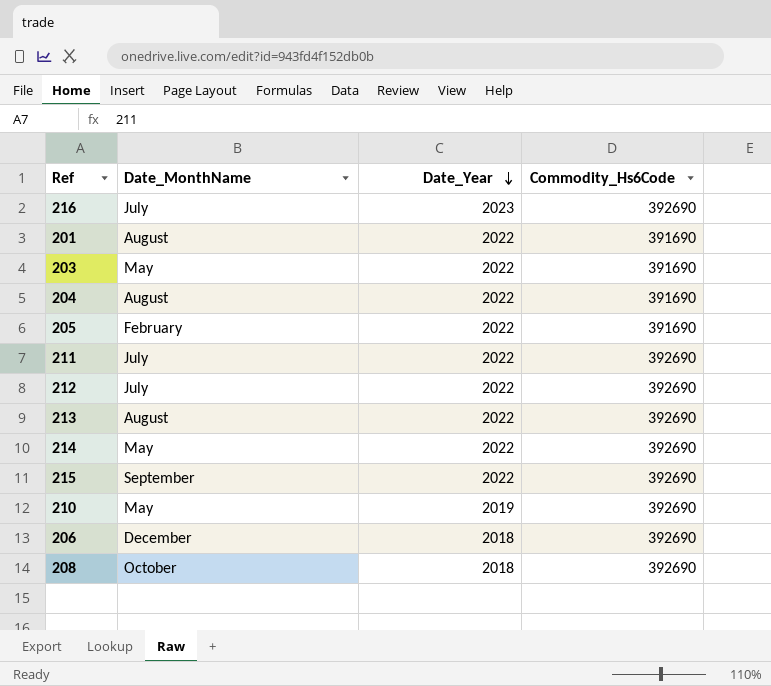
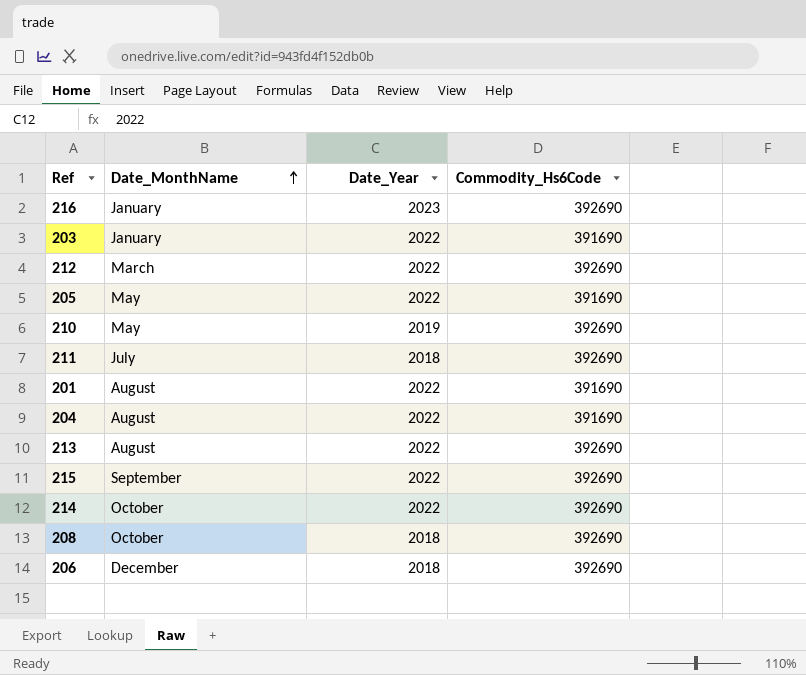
row order: Date_Year descending -> Date_MonthName ascending
216 | Date_MonthName: July -> January
203 | Date_MonthName: May -> January
212 | Date_MonthName: July -> March
205 | Date_MonthName: February -> May
211 | Date_Year: 2022 -> 2018
214 | Date_MonthName: May -> October

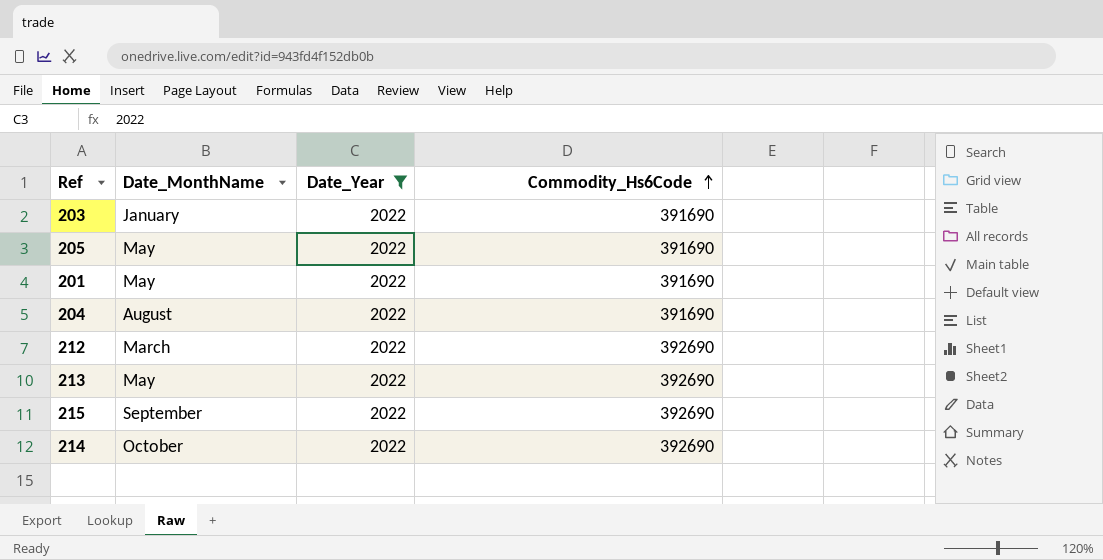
filter: none -> Date_Year = 2022
row order: Date_MonthName ascending -> Commodity_Hs6Code ascending
201 | Date_MonthName: August -> May
213 | Date_MonthName: August -> May

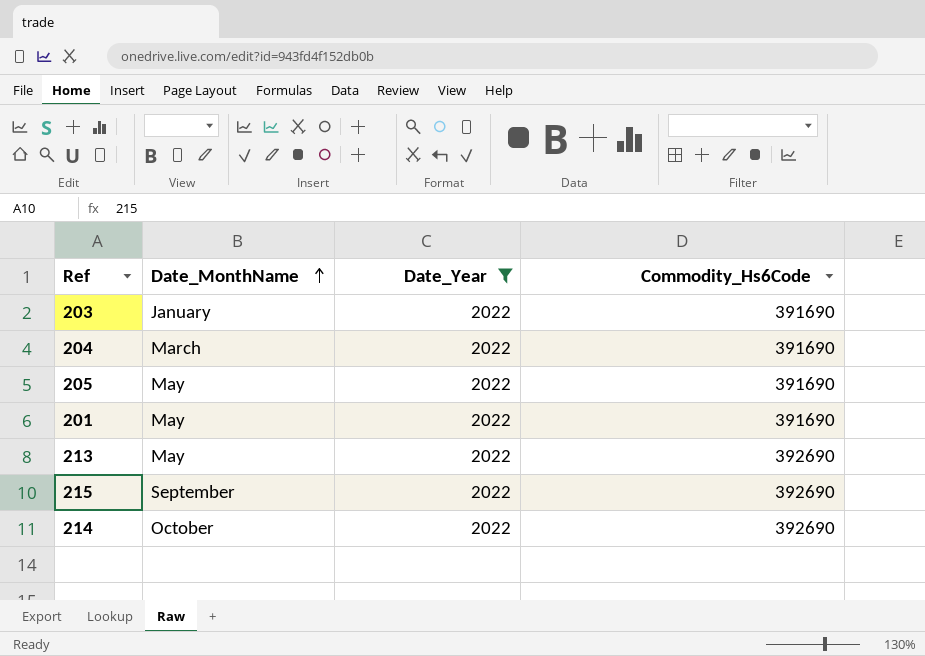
row order: Commodity_Hs6Code ascending -> Date_MonthName ascending
row 212: March | 2022 | 392690 -> none
204 | Date_MonthName: August -> March

